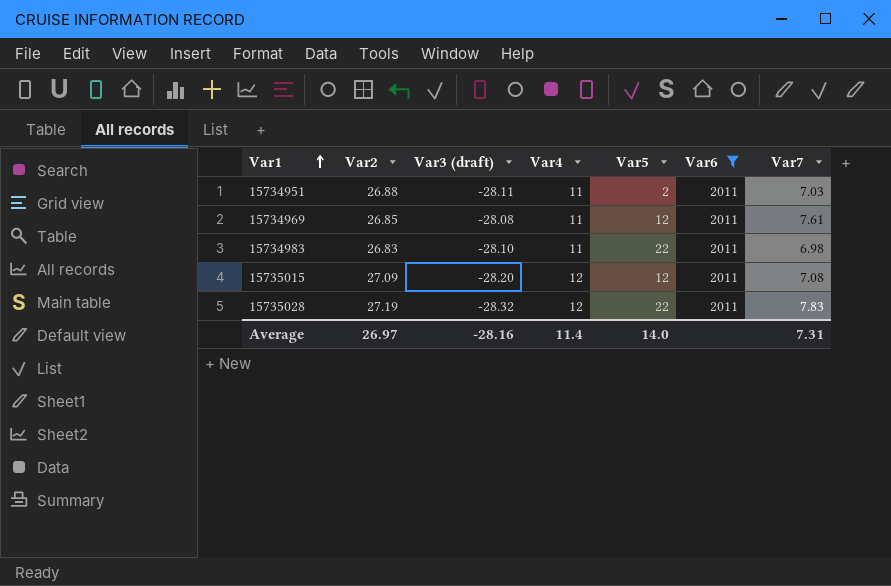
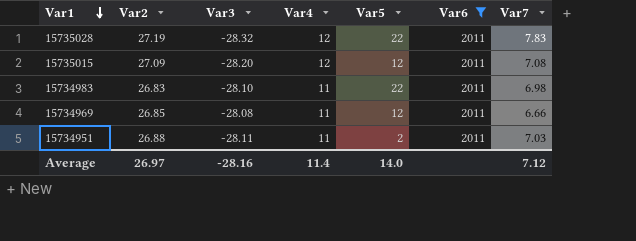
row order: Var1 ascending -> Var1 descending
column name: Var3 (draft) -> Var3
15734969 | Var7: 7.61 -> 6.66
Average | Var7: 7.31 -> 7.12

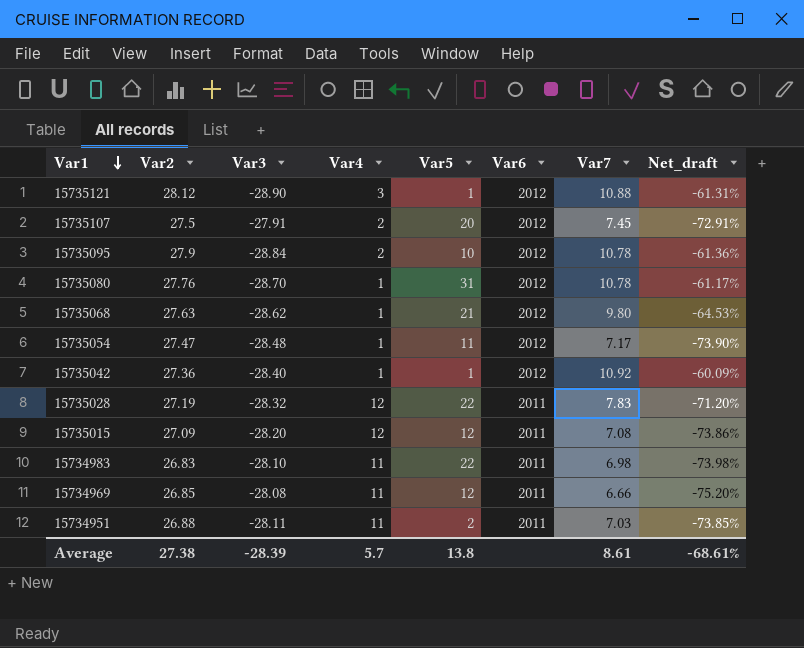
filter: Var6 = 2011 -> none
column Net_draft | formula: none -> ([Var7] - [Var2]) / [Var2]
Average | Var2: 26.97 -> 27.38
Average | Var3: -28.16 -> -28.39
Average | Var4: 11.4 -> 5.7
Average | Var5: 14.0 -> 13.8
Average | Var7: 7.12 -> 8.61

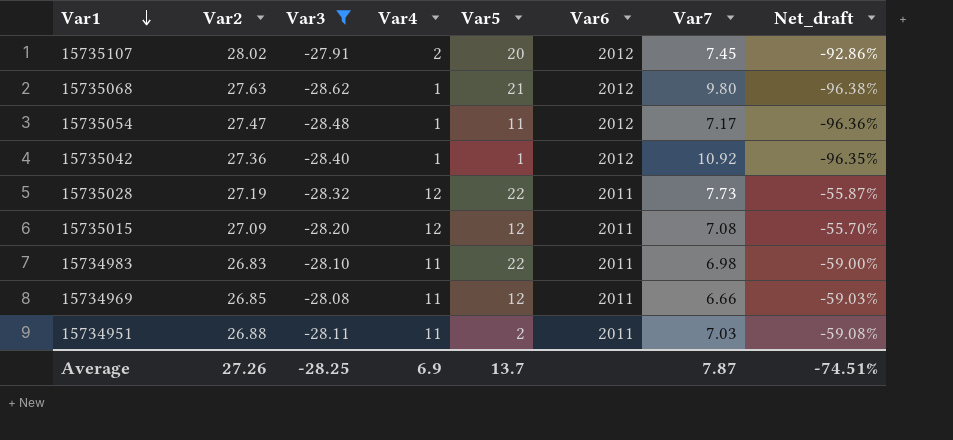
filter: none -> Var3 >= -28.62
column Net_draft | formula: ([Var7] - [Var2]) / [Var2] -> ([Var4] - [Var2]) / [Var2]
15735107 | Var2: 27.5 -> 28.02
15735028 | Var7: 7.83 -> 7.73
Average | Var2: 27.38 -> 27.26
Average | Var3: -28.39 -> -28.25
Average | Var4: 5.7 -> 6.9
Average | Var5: 13.8 -> 13.7
Average | Var7: 8.61 -> 7.87
Average | Net_draft: -68.61% -> -74.51%

